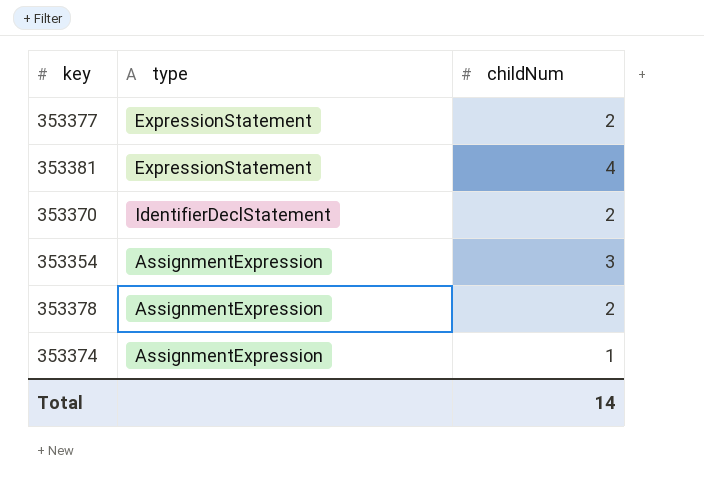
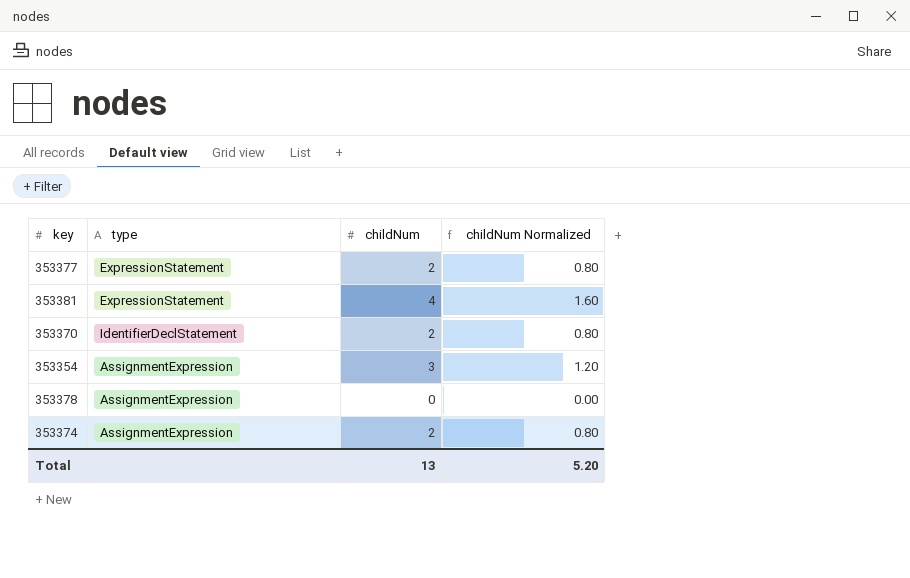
column childNum Normalized | formula: none -> [childNum] * 0.4
353378 | childNum: 2 -> 0
353374 | childNum: 1 -> 2
Total | childNum: 14 -> 13

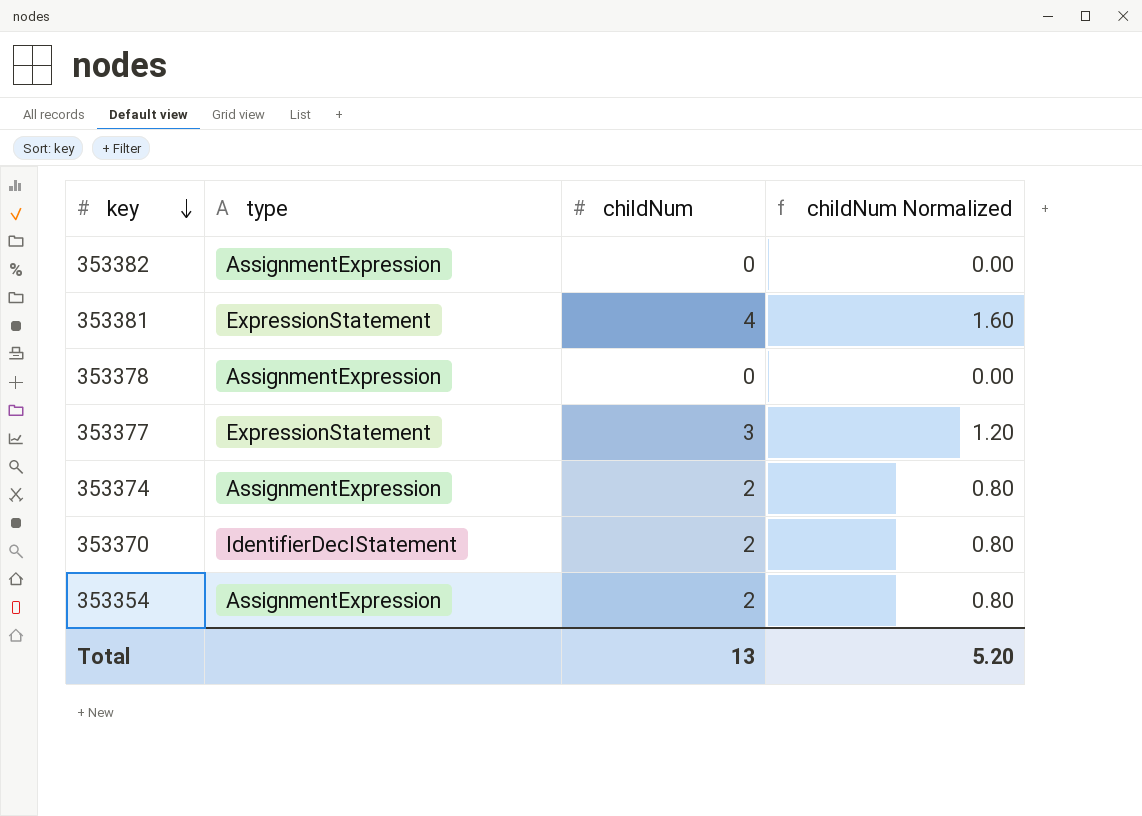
row order: none -> key descending
row 353382: none -> AssignmentExpression | 0 | 0.00
353377 | childNum: 2 -> 3
353377 | childNum Normalized: 0.80 -> 1.20
353354 | childNum: 3 -> 2
353354 | childNum Normalized: 1.20 -> 0.80

